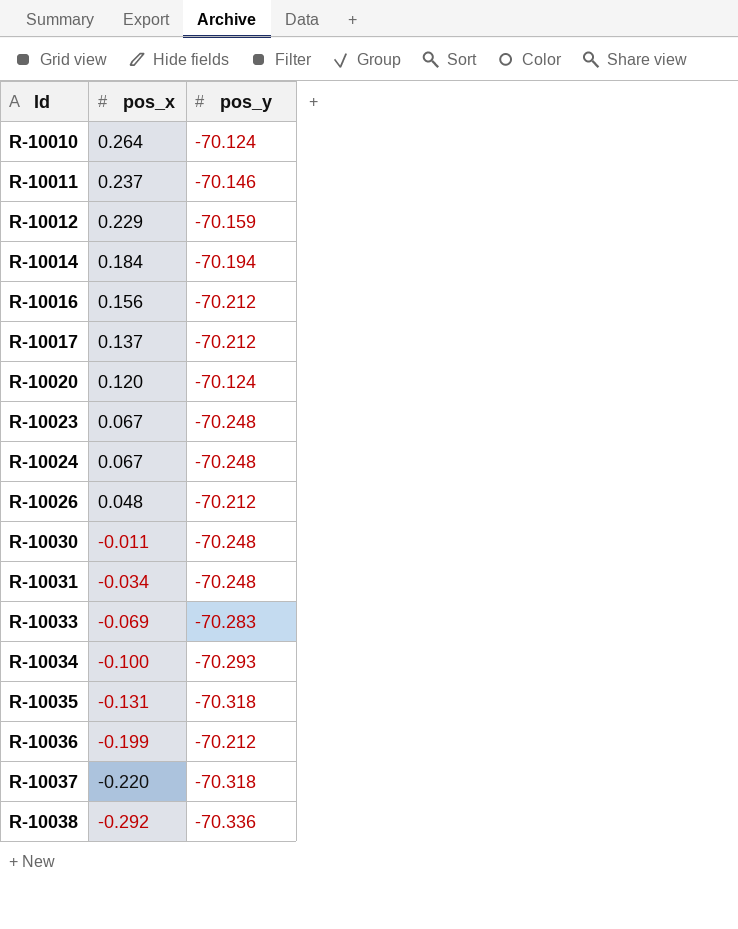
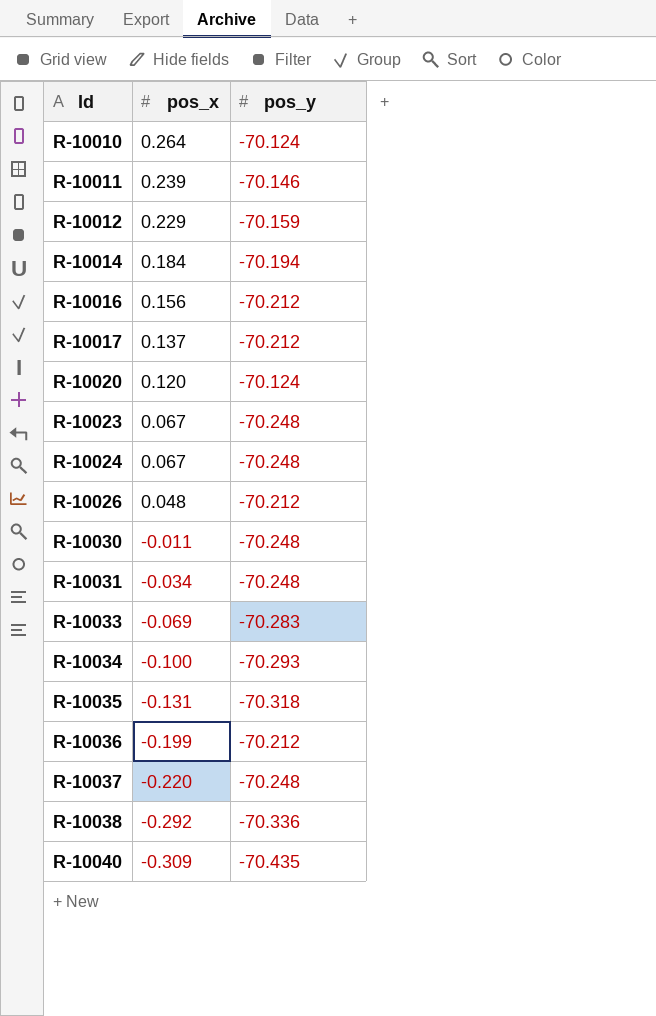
R-10011 | pos_x: 0.237 -> 0.239
R-10037 | pos_y: -70.318 -> -70.248
row R-10040: none -> -0.309 | -70.435

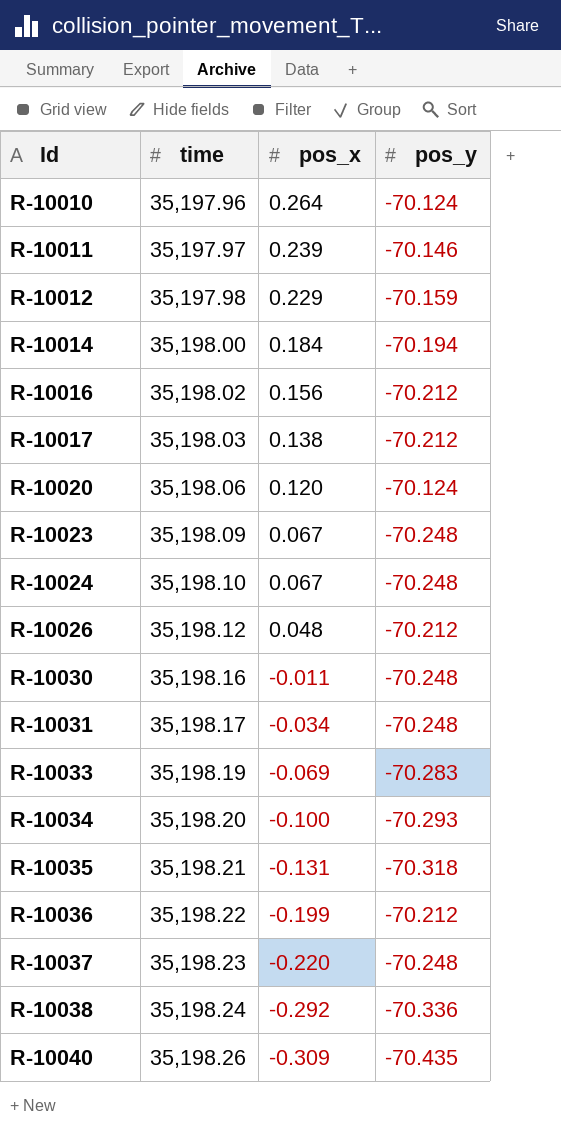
column time | position: none -> 2
R-10017 | pos_x: 0.137 -> 0.138

